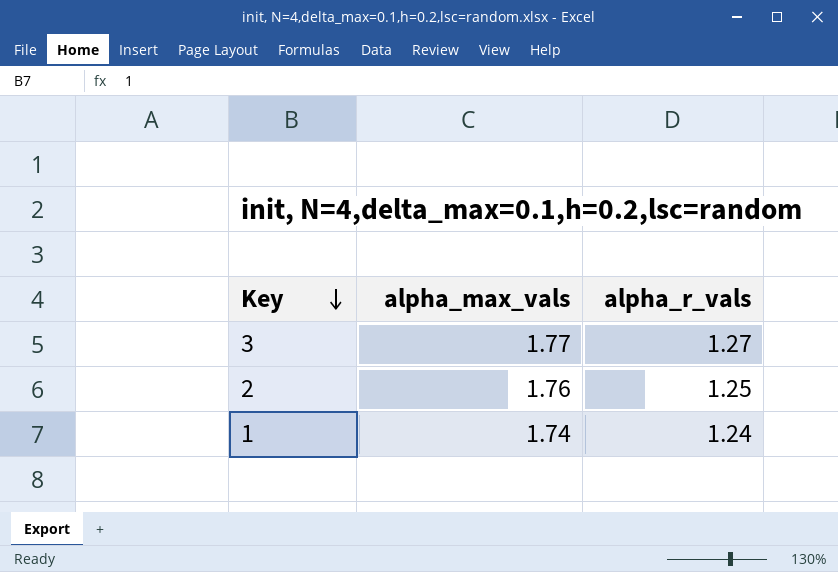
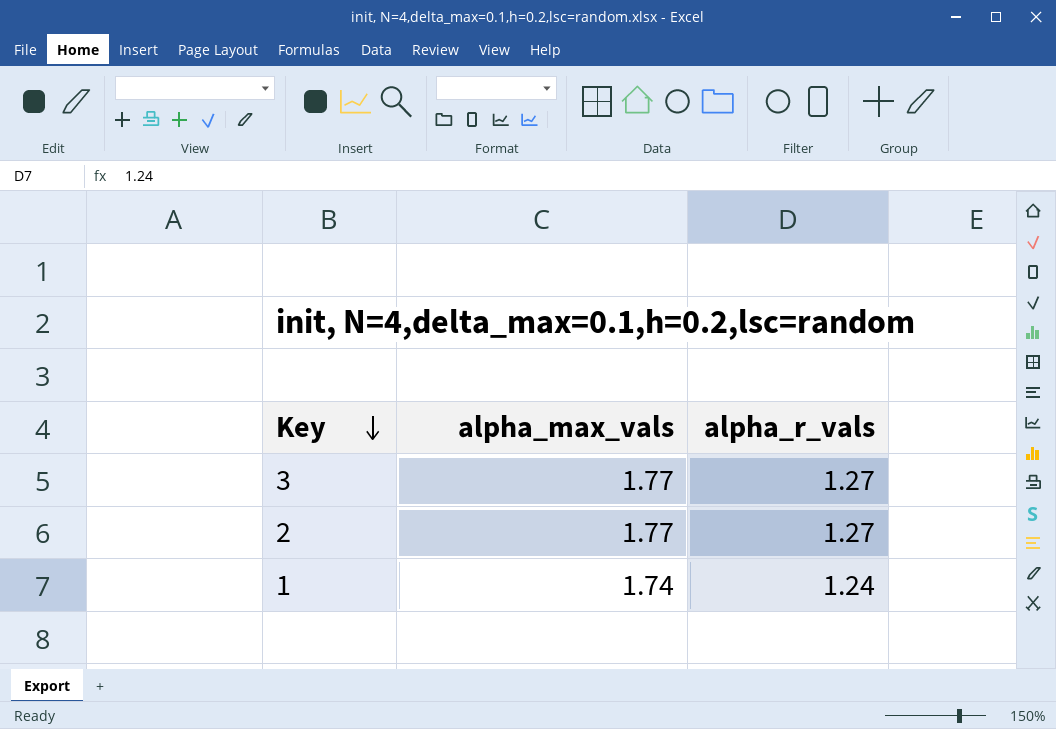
2 | alpha_max_vals: 1.76 -> 1.77
2 | alpha_r_vals: 1.25 -> 1.27

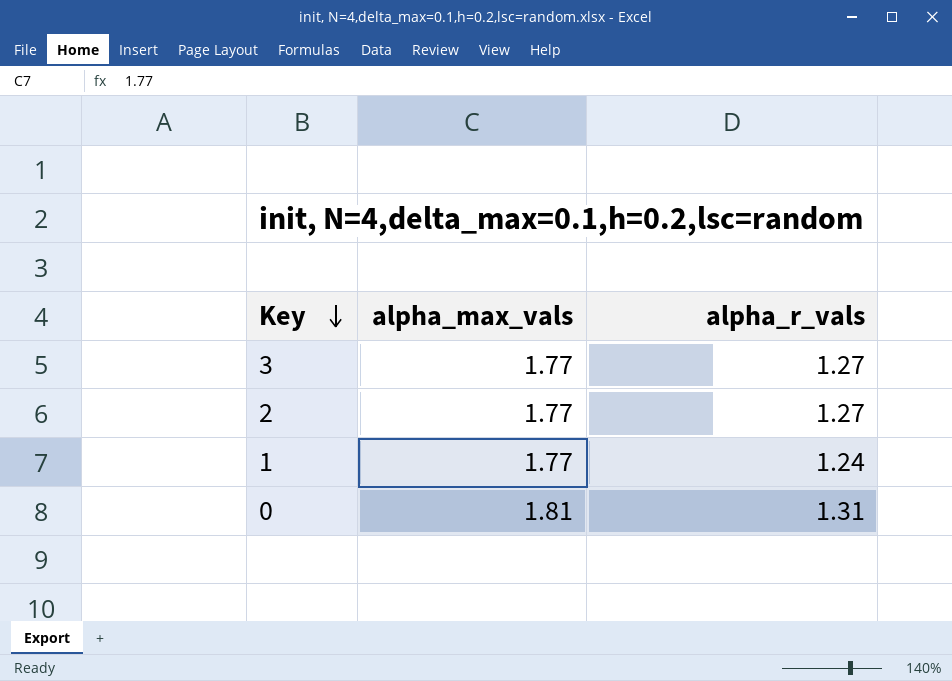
1 | alpha_max_vals: 1.74 -> 1.77
row 0: none -> 1.81 | 1.31

